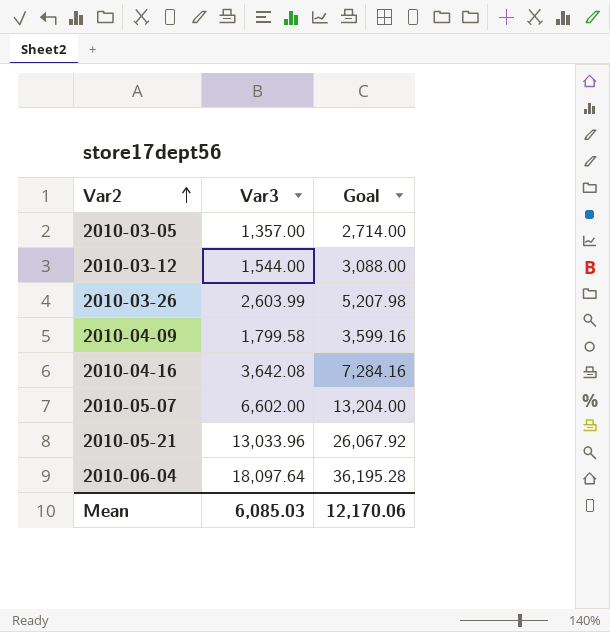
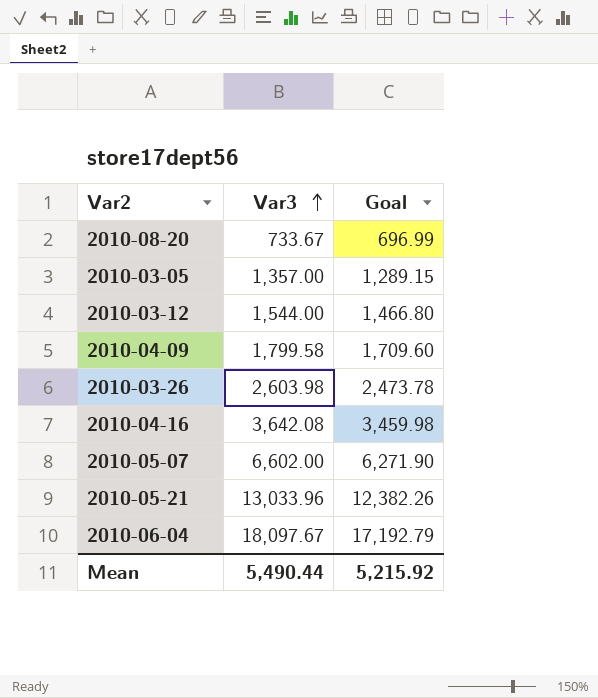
row order: Var2 ascending -> Var3 ascending
column Goal | formula: [Var3] * 2 -> [Var3] * 0.95
row 2010-08-20: none -> 733.67 | 696.99
2010-03-26 | Var3: 2,603.99 -> 2,603.98
2010-06-04 | Var3: 18,097.64 -> 18,097.67
Mean | Var3: 6,085.03 -> 5,490.44
Mean | Goal: 12,170.06 -> 5,215.92

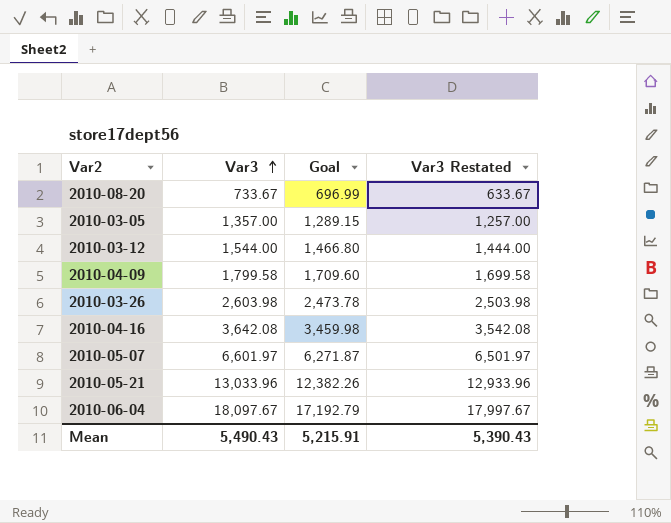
column Var3 Restated | formula: none -> [Var3] - 100
2010-05-07 | Var3: 6,602.00 -> 6,601.97
2010-05-07 | Goal: 6,271.90 -> 6,271.87
Mean | Var3: 5,490.44 -> 5,490.43
Mean | Goal: 5,215.92 -> 5,215.91

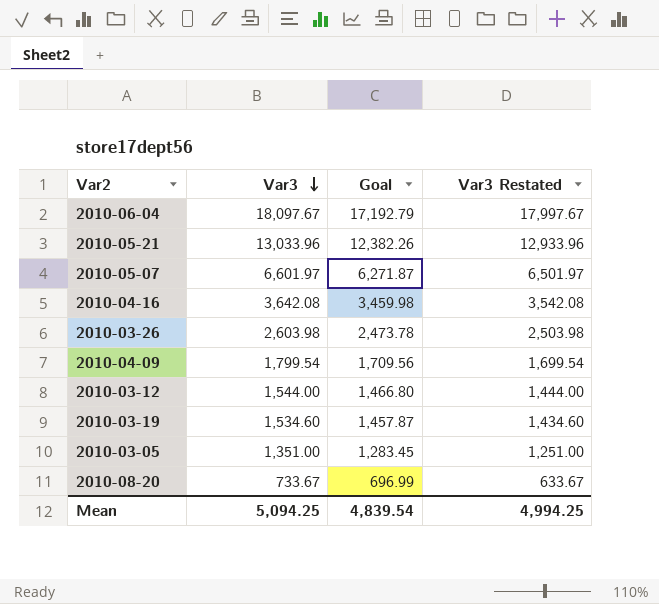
row order: Var3 ascending -> Var3 descending
2010-04-09 | Var3: 1,799.58 -> 1,799.54
2010-04-09 | Goal: 1,709.60 -> 1,709.56
2010-04-09 | Var3 Restated: 1,699.58 -> 1,699.54
row 2010-03-19: none -> 1,534.60 | 1,457.87 | 1,434.60
2010-03-05 | Var3: 1,357.00 -> 1,351.00
2010-03-05 | Goal: 1,289.15 -> 1,283.45
2010-03-05 | Var3 Restated: 1,257.00 -> 1,251.00
Mean | Var3: 5,490.43 -> 5,094.25
Mean | Goal: 5,215.91 -> 4,839.54
Mean | Var3 Restated: 5,390.43 -> 4,994.25

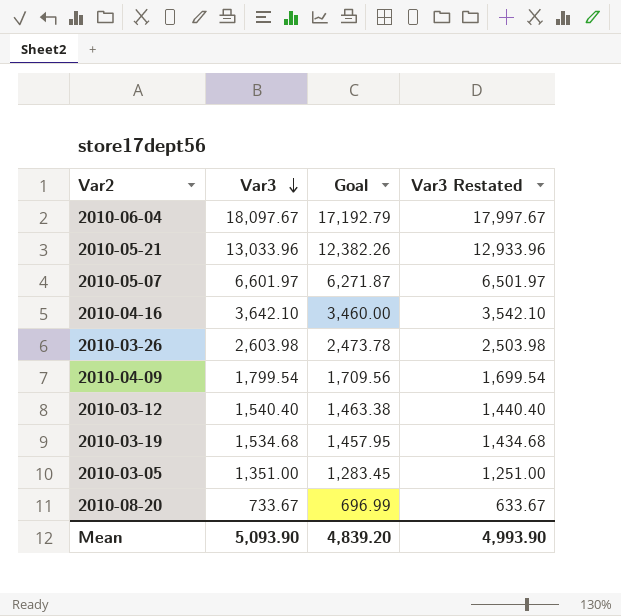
2010-04-16 | Var3: 3,642.08 -> 3,642.10
2010-04-16 | Goal: 3,459.98 -> 3,460.00
2010-04-16 | Var3 Restated: 3,542.08 -> 3,542.10
2010-03-12 | Var3: 1,544.00 -> 1,540.40
2010-03-12 | Goal: 1,466.80 -> 1,463.38
2010-03-12 | Var3 Restated: 1,444.00 -> 1,440.40
2010-03-19 | Var3: 1,534.60 -> 1,534.68
2010-03-19 | Goal: 1,457.87 -> 1,457.95
2010-03-19 | Var3 Restated: 1,434.60 -> 1,434.68
Mean | Var3: 5,094.25 -> 5,093.90
Mean | Goal: 4,839.54 -> 4,839.20
Mean | Var3 Restated: 4,994.25 -> 4,993.90

